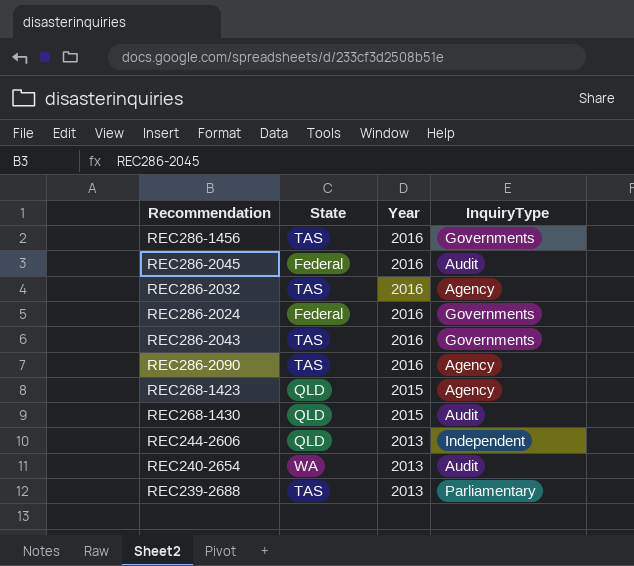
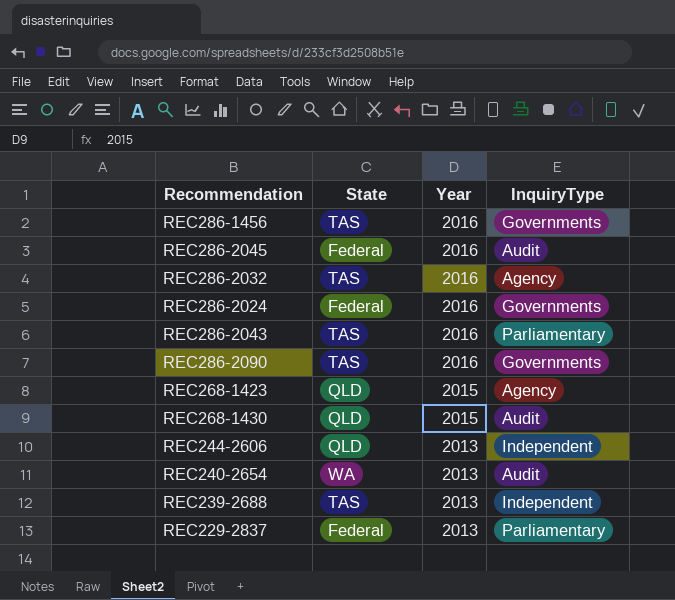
REC286-2043 | InquiryType: Governments -> Parliamentary
REC286-2090 | InquiryType: Agency -> Governments
REC239-2688 | InquiryType: Parliamentary -> Independent
row REC229-2837: none -> Federal | 2013 | Parliamentary

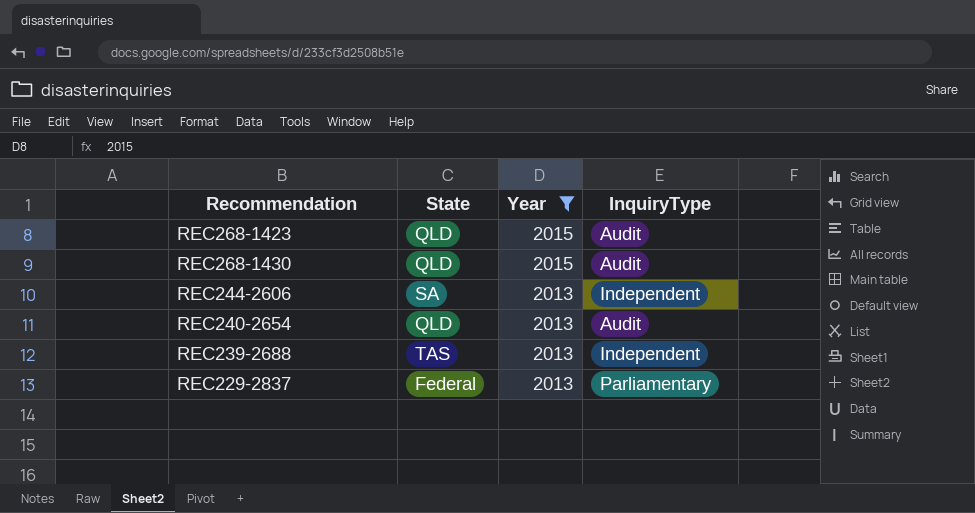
filter: none -> Year != 2016
REC268-1423 | InquiryType: Agency -> Audit
REC244-2606 | State: QLD -> SA
REC240-2654 | State: WA -> QLD

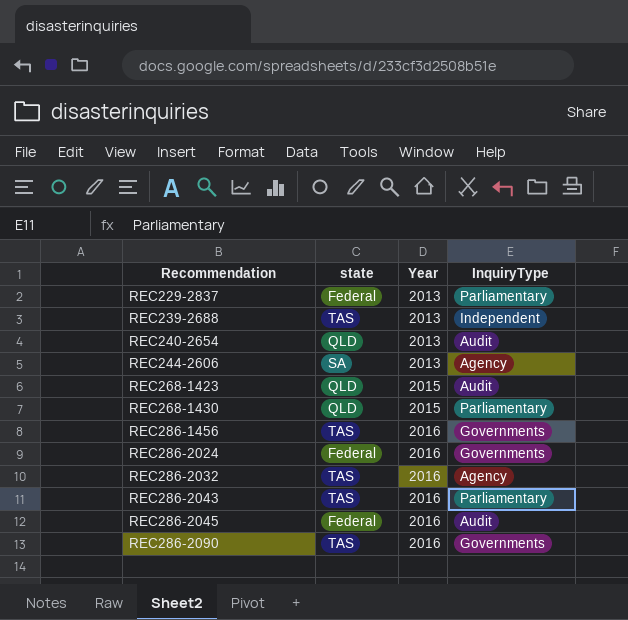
filter: Year != 2016 -> none
row order: Year descending -> Recommendation ascending
column name: State -> state
REC244-2606 | InquiryType: Independent -> Agency
REC268-1430 | InquiryType: Audit -> Parliamentary

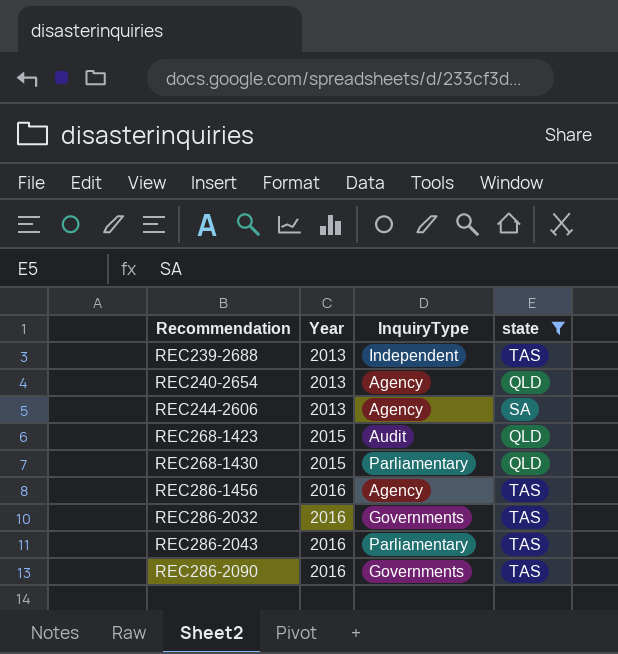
filter: none -> state != Federal
column state | position: 2 -> 4
REC240-2654 | InquiryType: Audit -> Agency
REC286-1456 | InquiryType: Governments -> Agency
REC286-2032 | InquiryType: Agency -> Governments

